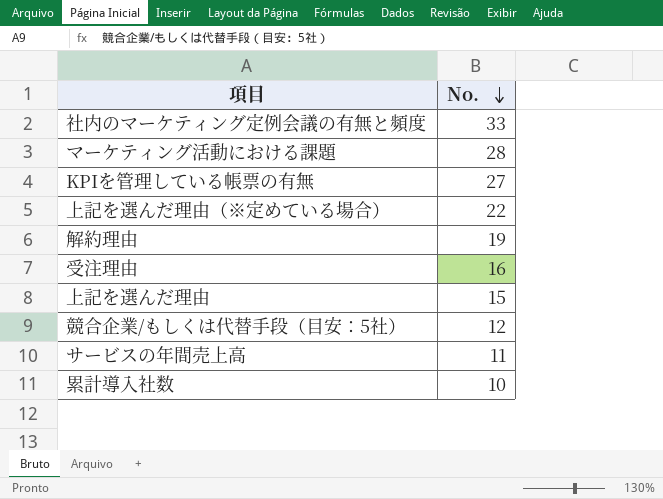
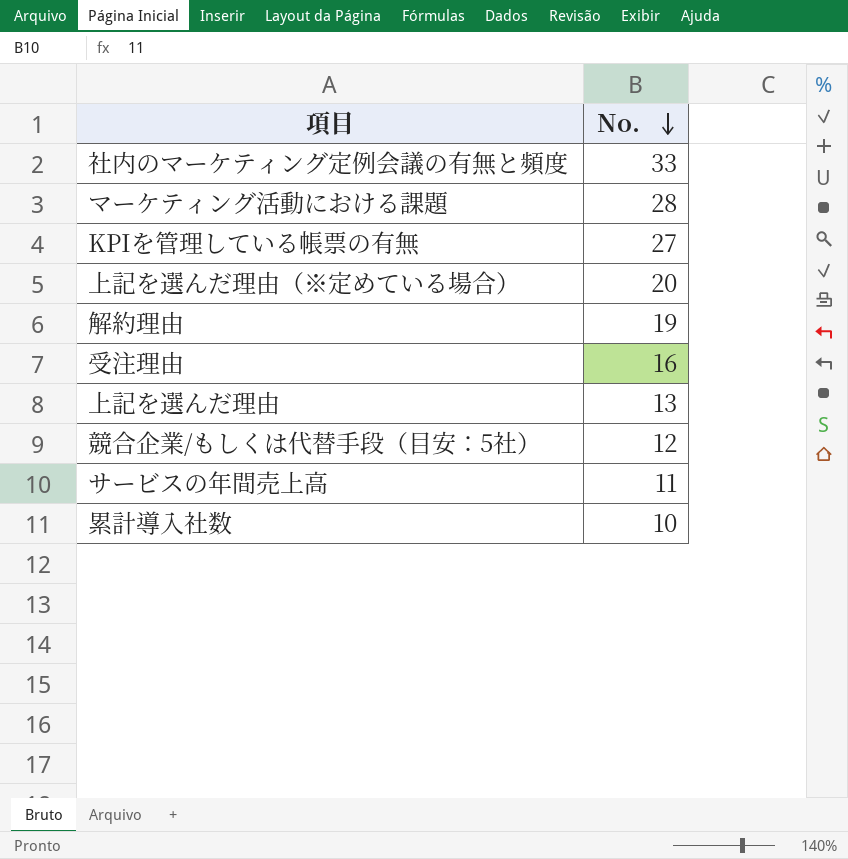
上記を選んだ理由（※定めている場合） | No.: 22 -> 20
上記を選んだ理由 | No.: 15 -> 13

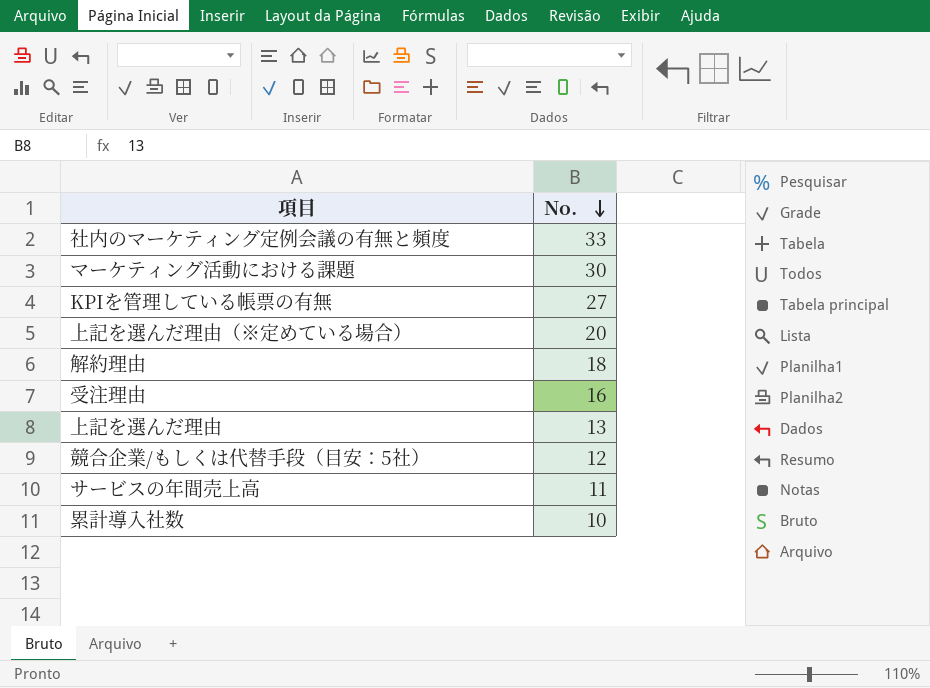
マーケティング活動における課題 | No.: 28 -> 30
解約理由 | No.: 19 -> 18

